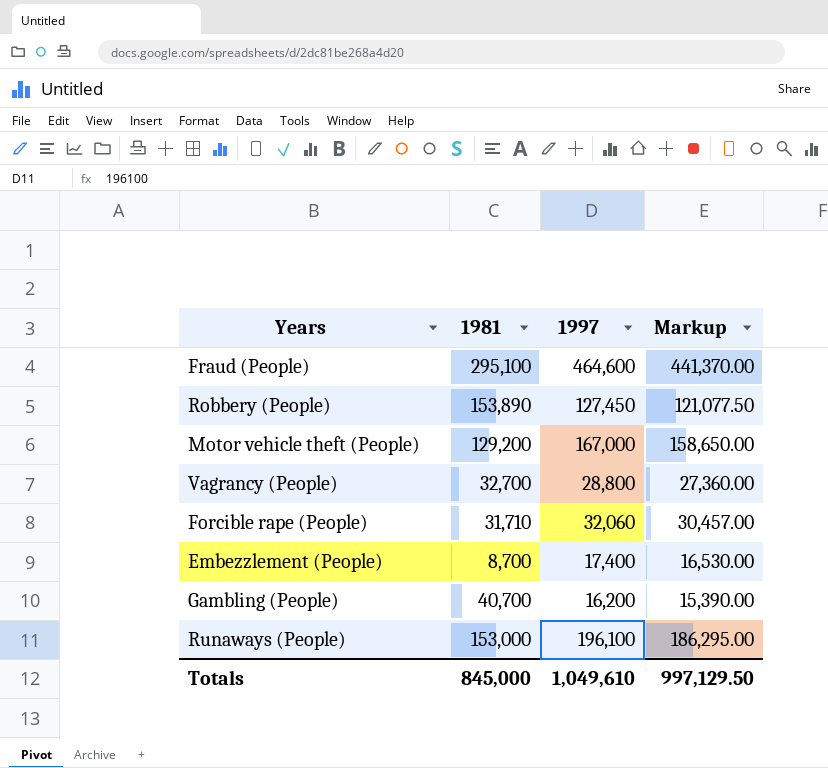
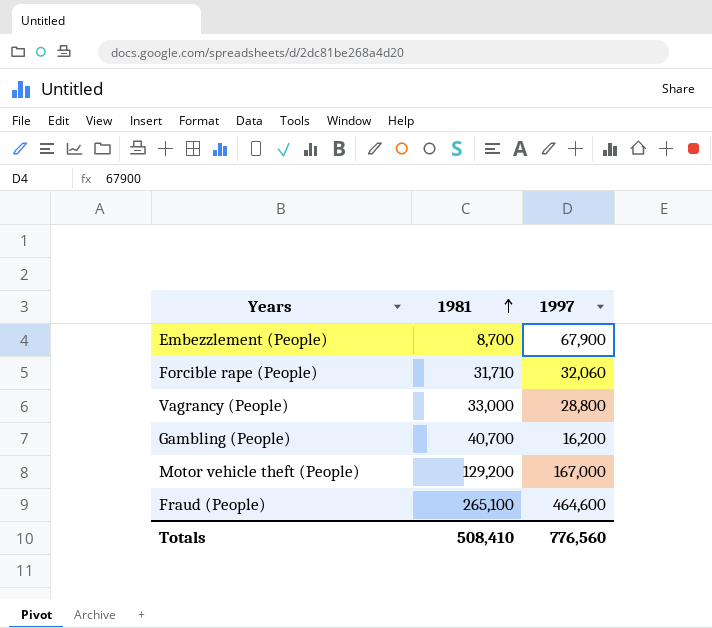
row order: none -> 1981 ascending
column Markup | formula: [1997] * 0.95 -> none
row Robbery (People): 153,890 | 127,450 | 121,077.50 -> none
row Runaways (People): 153,000 | 196,100 | 186,295.00 -> none
Embezzlement (People) | 1997: 17,400 -> 67,900
Vagrancy (People) | 1981: 32,700 -> 33,000
Fraud (People) | 1981: 295,100 -> 265,100
Totals | 1981: 845,000 -> 508,410
Totals | 1997: 1,049,610 -> 776,560

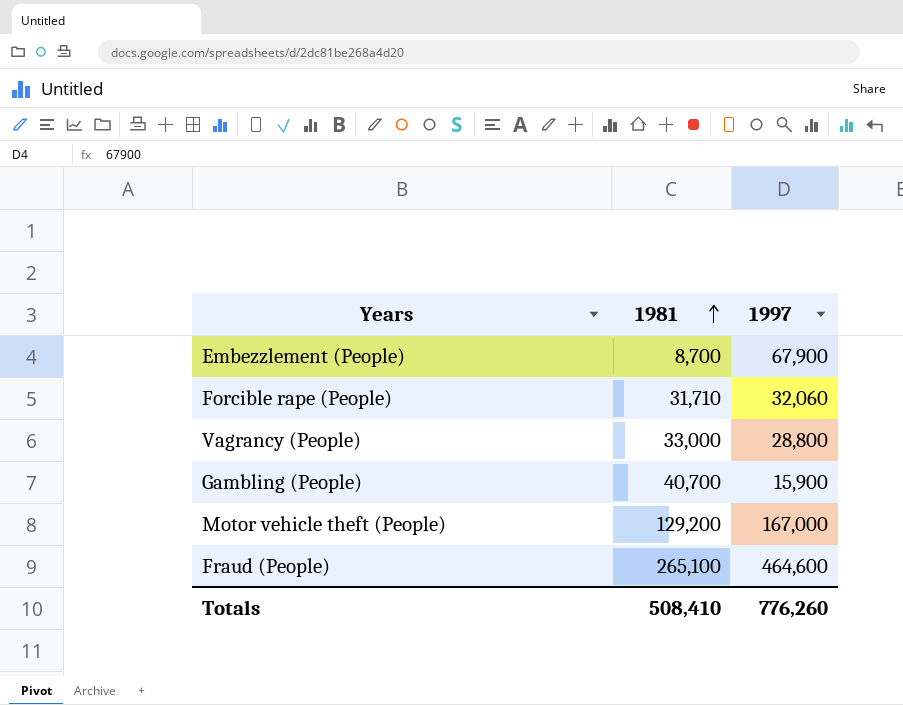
Gambling (People) | 1997: 16,200 -> 15,900
Totals | 1997: 776,560 -> 776,260

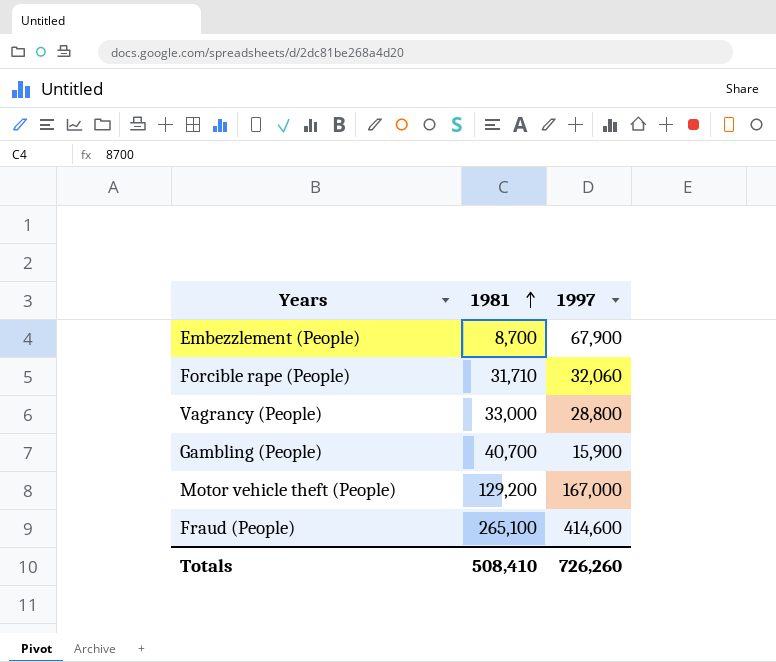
Fraud (People) | 1997: 464,600 -> 414,600
Totals | 1997: 776,260 -> 726,260

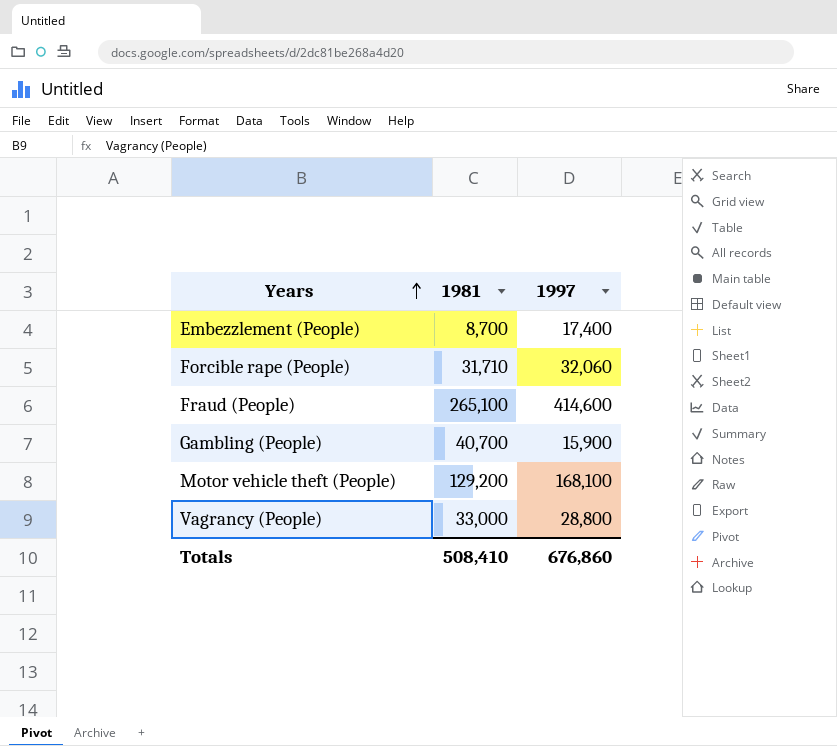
row order: 1981 ascending -> Years ascending
Embezzlement (People) | 1997: 67,900 -> 17,400
Motor vehicle theft (People) | 1997: 167,000 -> 168,100
Totals | 1997: 726,260 -> 676,860

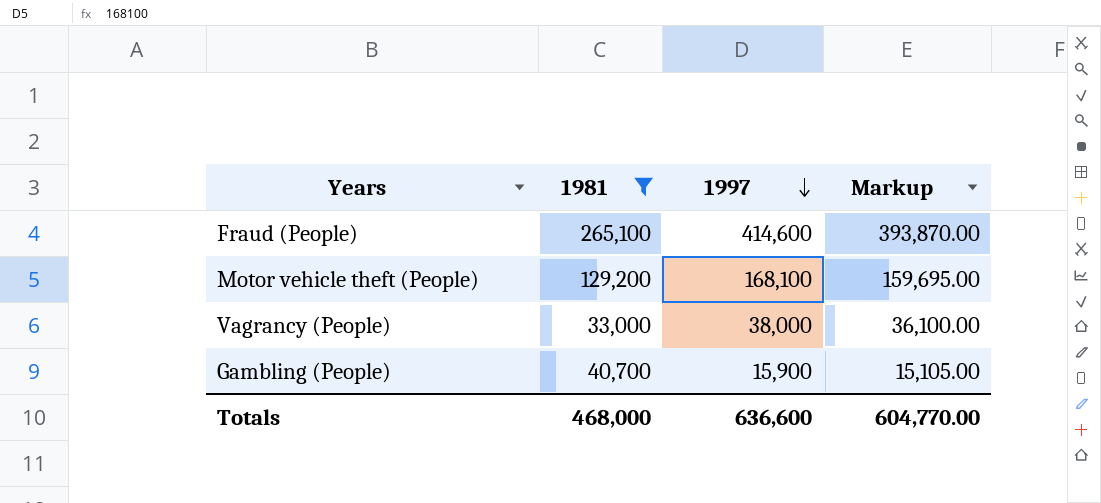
filter: none -> 1981 >= 33,000
row order: Years ascending -> 1997 descending
column Markup | formula: none -> [1997] * 0.95
Vagrancy (People) | 1997: 28,800 -> 38,000
Totals | 1981: 508,410 -> 468,000
Totals | 1997: 676,860 -> 636,600

